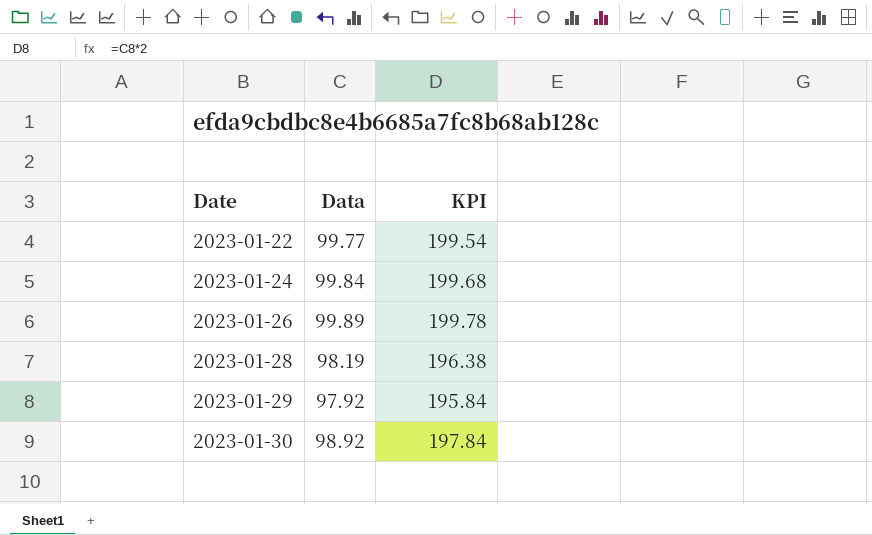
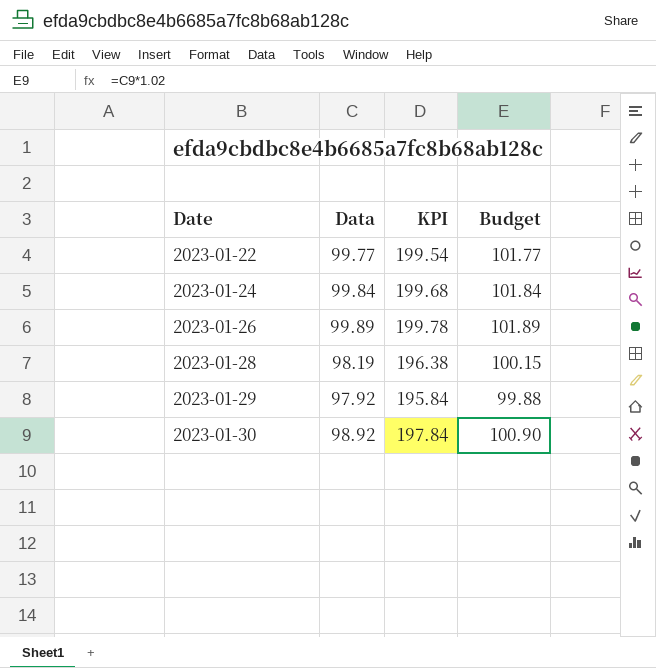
column Budget | formula: none -> [Data] * 1.02

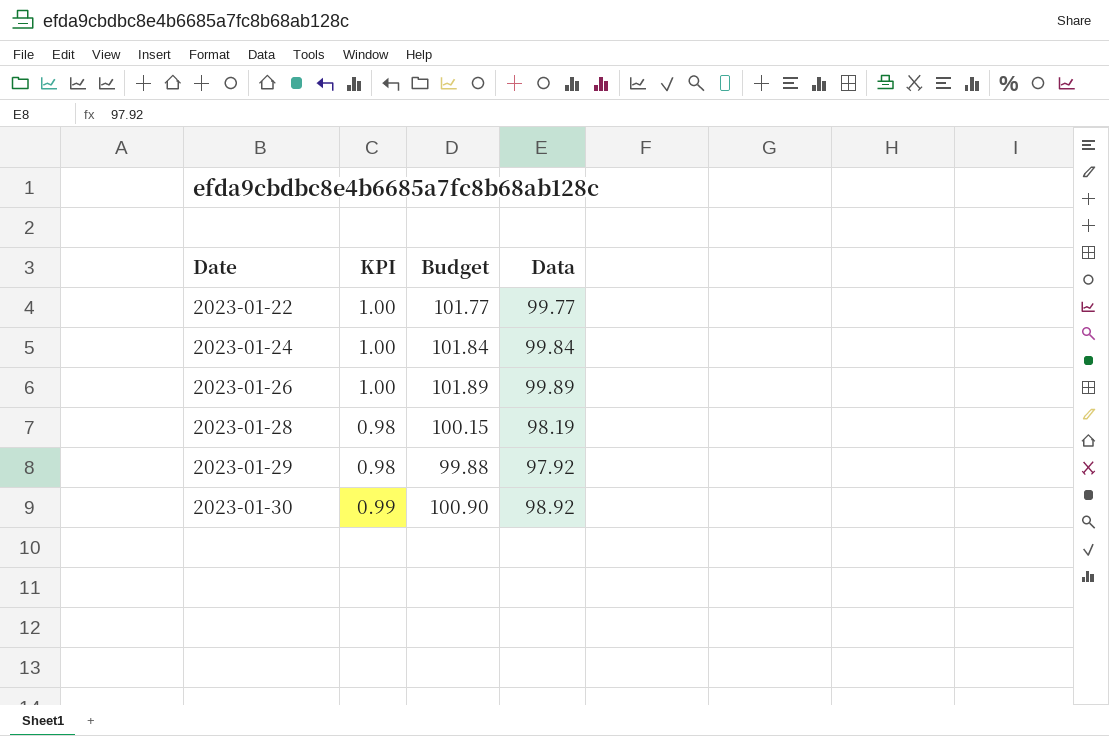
column KPI | formula: [Data] * 2 -> [Data] * 0.01
column Data | position: 2 -> 4

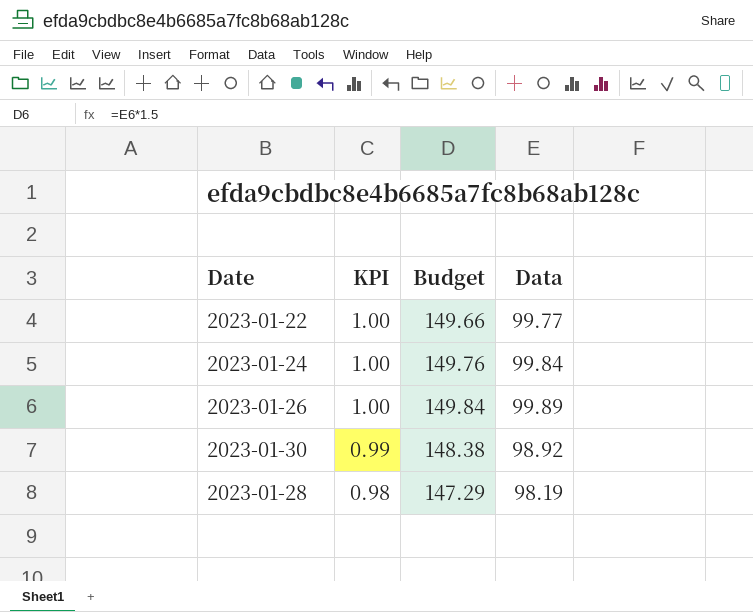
row order: Date ascending -> KPI descending
column Budget | formula: [Data] * 1.02 -> [Data] * 1.5
row 2023-01-29: 0.98 | 99.88 | 97.92 -> none

